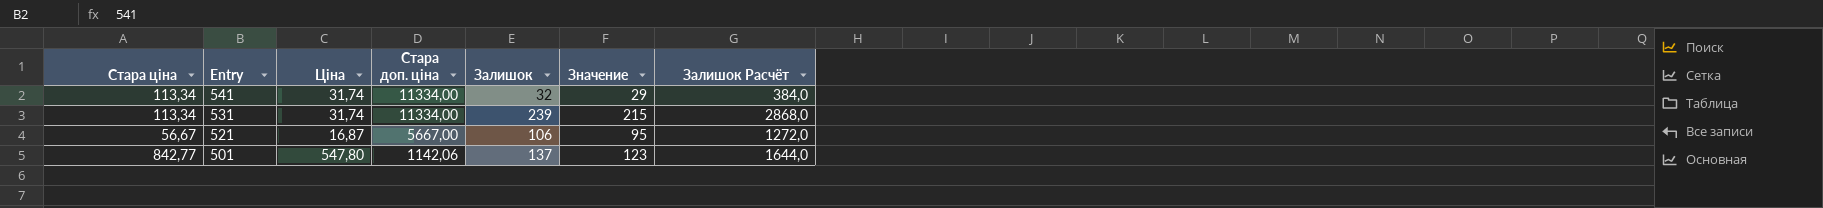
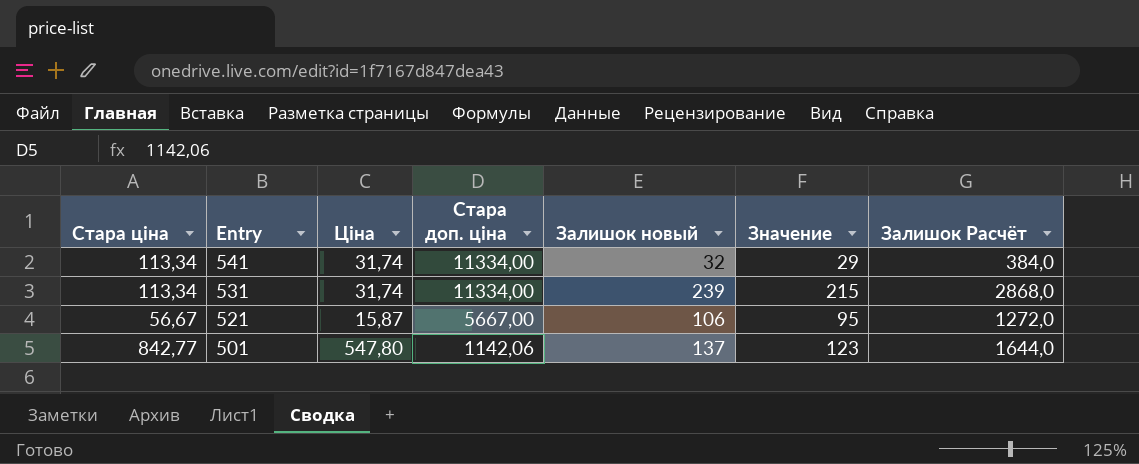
column name: Залишок -> Залишок новый
521 | Ціна: 16,87 -> 15,87

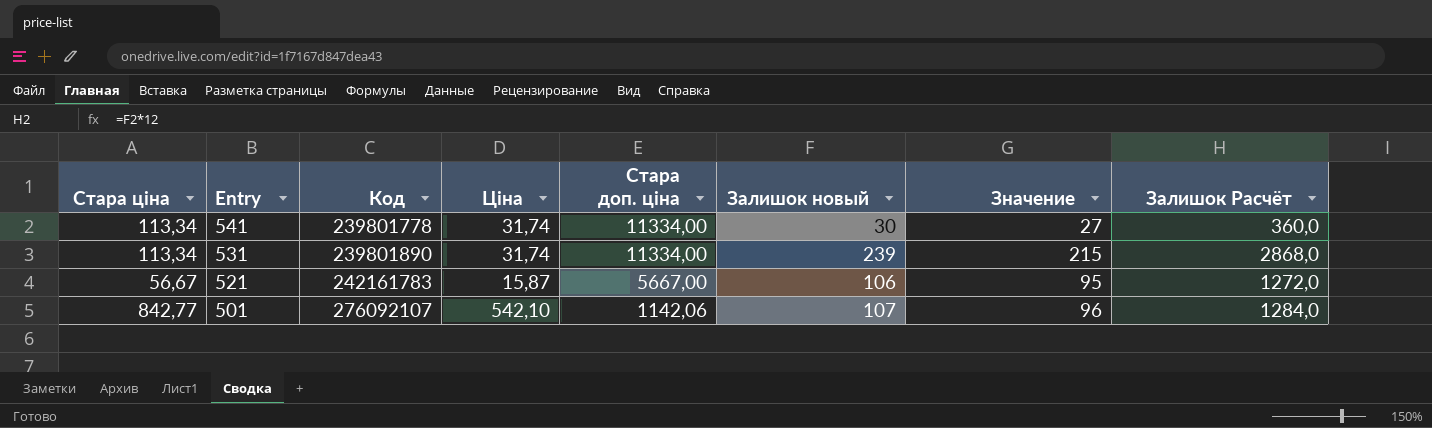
column Код | position: none -> 3
541 | Залишок новый: 32 -> 30
541 | Значение: 29 -> 27
541 | Залишок Расчёт: 384,0 -> 360,0
501 | Ціна: 547,80 -> 542,10
501 | Залишок новый: 137 -> 107
501 | Значение: 123 -> 96
501 | Залишок Расчёт: 1644,0 -> 1284,0

